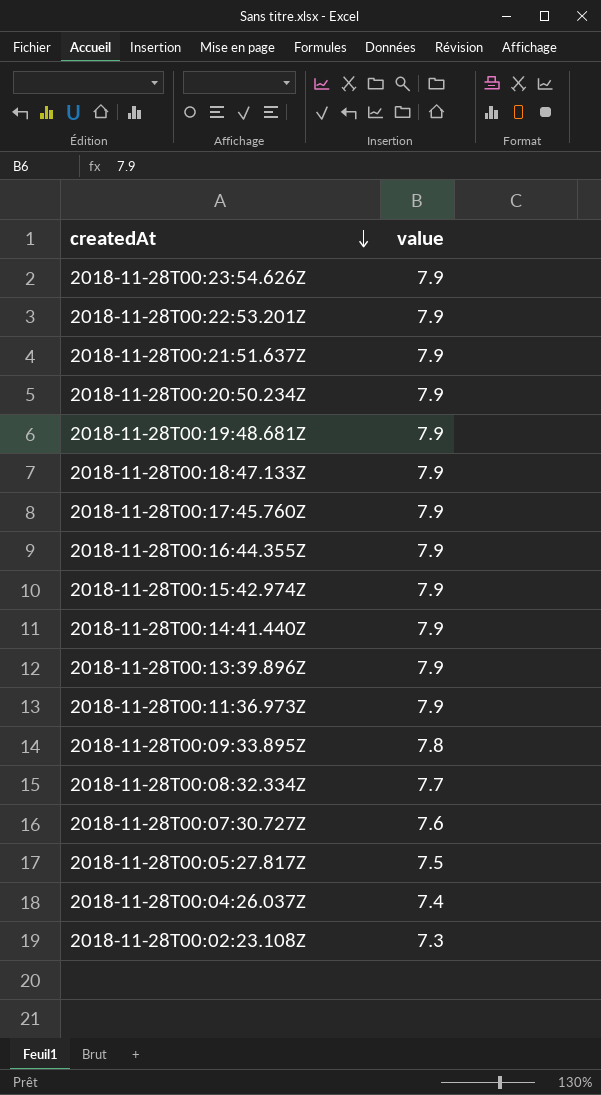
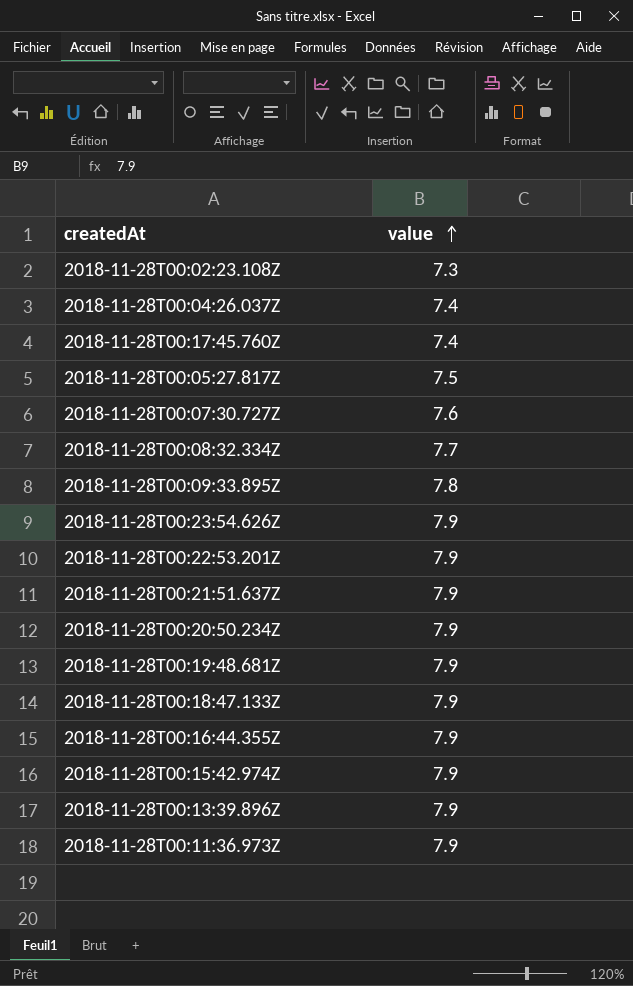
row order: createdAt descending -> value ascending
row 2018-11-28T00:14:41.440Z: 7.9 -> none
2018-11-28T00:17:45.760Z | value: 7.9 -> 7.4

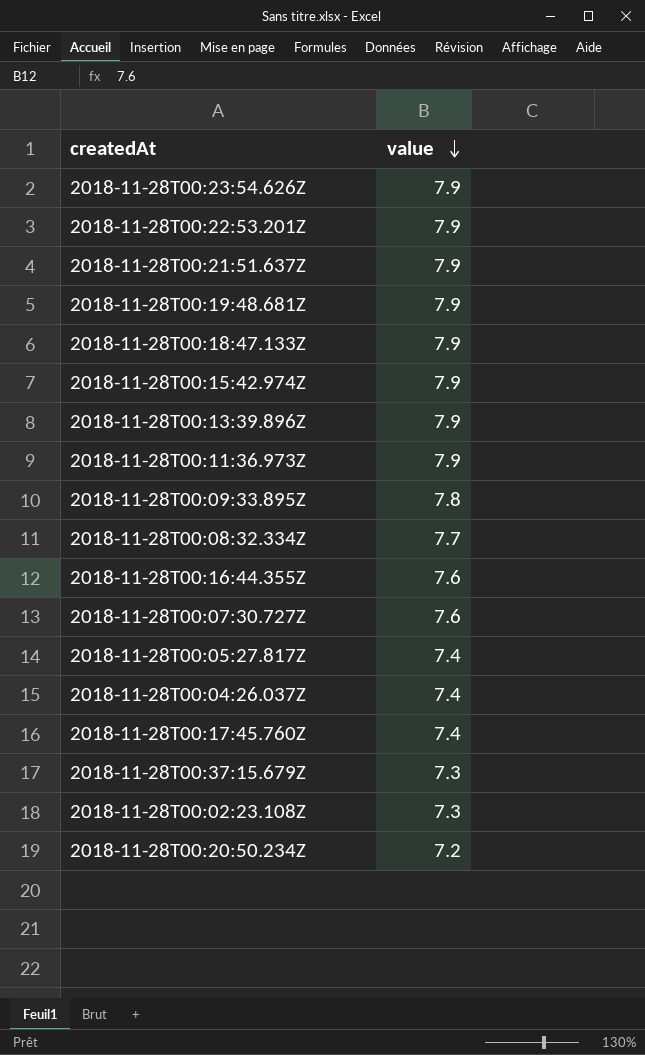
row order: value ascending -> value descending
2018-11-28T00:16:44.355Z | value: 7.9 -> 7.6
2018-11-28T00:05:27.817Z | value: 7.5 -> 7.4
row 2018-11-28T00:37:15.679Z: none -> 7.3
2018-11-28T00:20:50.234Z | value: 7.9 -> 7.2

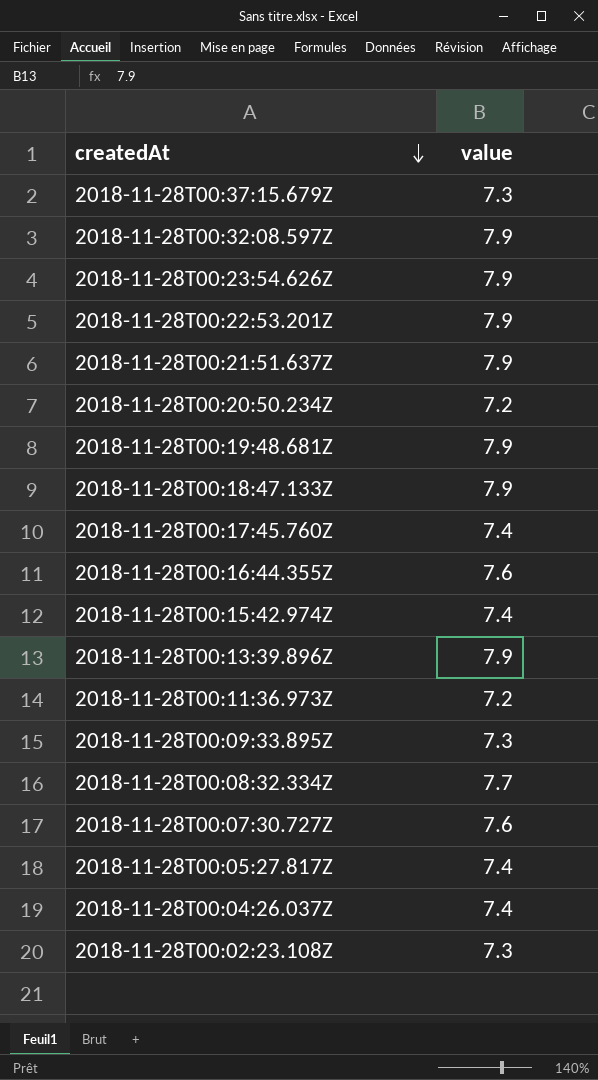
row order: value descending -> createdAt descending
row 2018-11-28T00:32:08.597Z: none -> 7.9
2018-11-28T00:15:42.974Z | value: 7.9 -> 7.4
2018-11-28T00:11:36.973Z | value: 7.9 -> 7.2
2018-11-28T00:09:33.895Z | value: 7.8 -> 7.3

